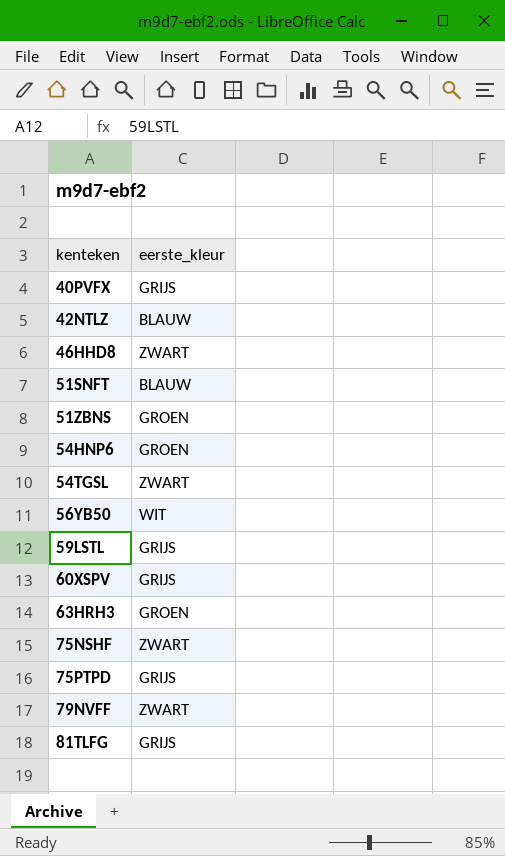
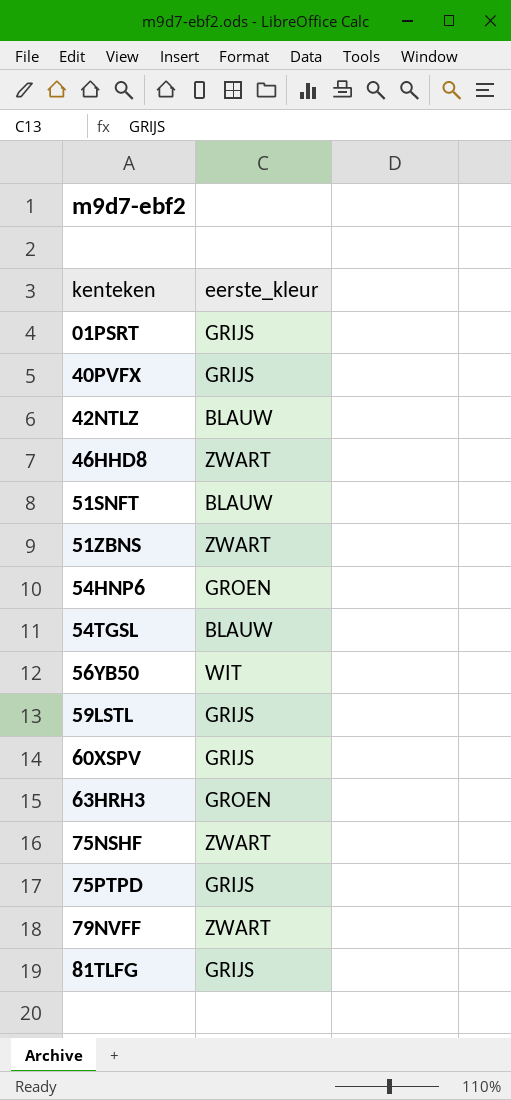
row 01PSRT: none -> GRIJS
51ZBNS | eerste_kleur: GROEN -> ZWART
54TGSL | eerste_kleur: ZWART -> BLAUW

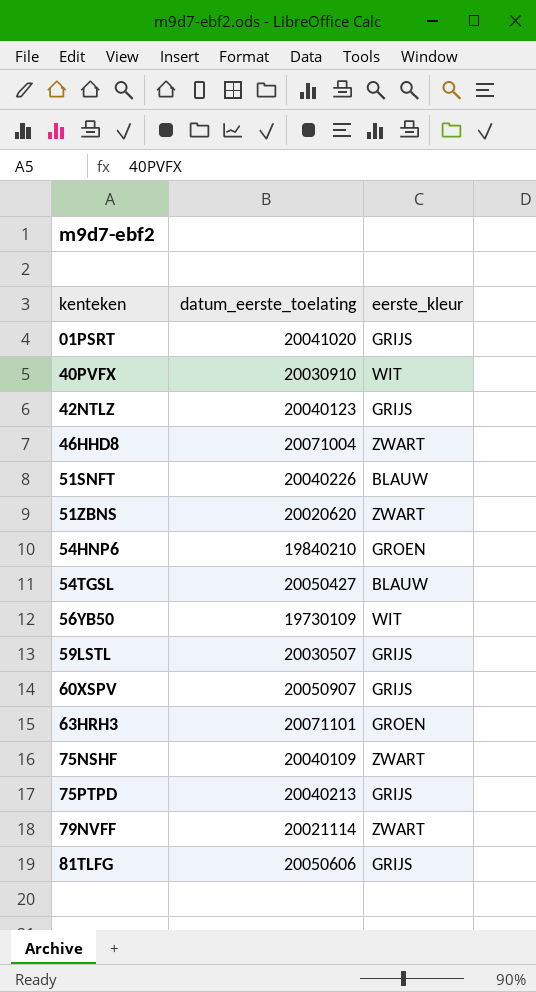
column datum_eerste_toelating | position: none -> 2
40PVFX | eerste_kleur: GRIJS -> WIT
42NTLZ | eerste_kleur: BLAUW -> GRIJS

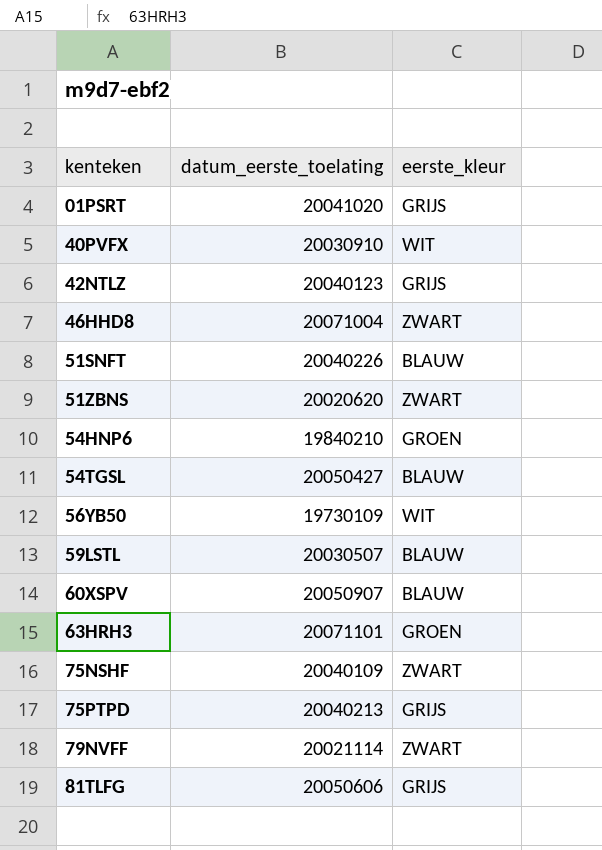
59LSTL | eerste_kleur: GRIJS -> BLAUW
60XSPV | eerste_kleur: GRIJS -> BLAUW

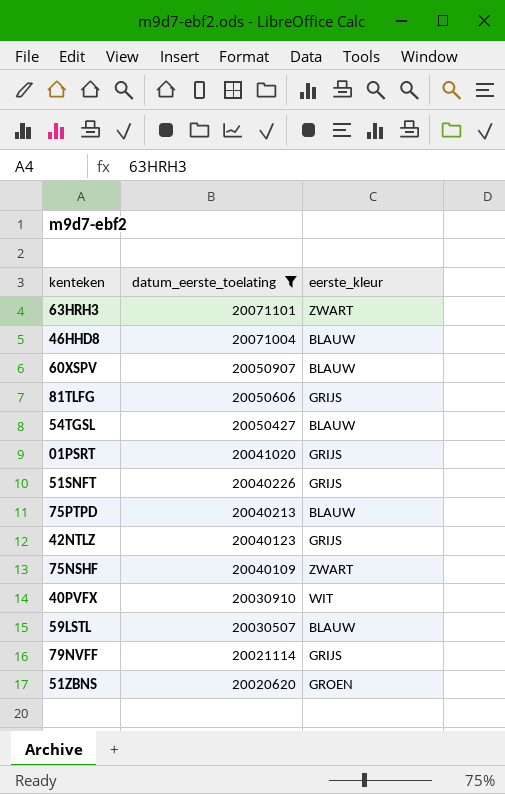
filter: none -> datum_eerste_toelating >= 20020620
row order: kenteken ascending -> datum_eerste_toelating descending
63HRH3 | eerste_kleur: GROEN -> ZWART
46HHD8 | eerste_kleur: ZWART -> BLAUW
51SNFT | eerste_kleur: BLAUW -> GRIJS
75PTPD | eerste_kleur: GRIJS -> BLAUW
79NVFF | eerste_kleur: ZWART -> GRIJS
51ZBNS | eerste_kleur: ZWART -> GROEN

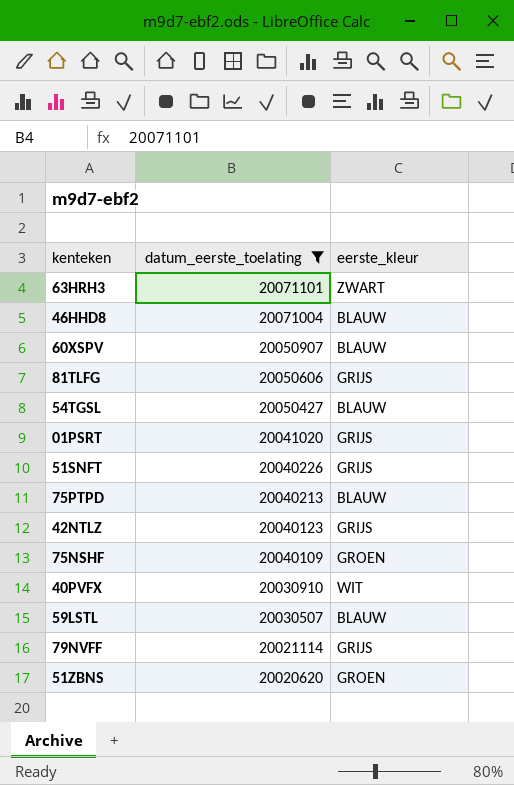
75NSHF | eerste_kleur: ZWART -> GROEN

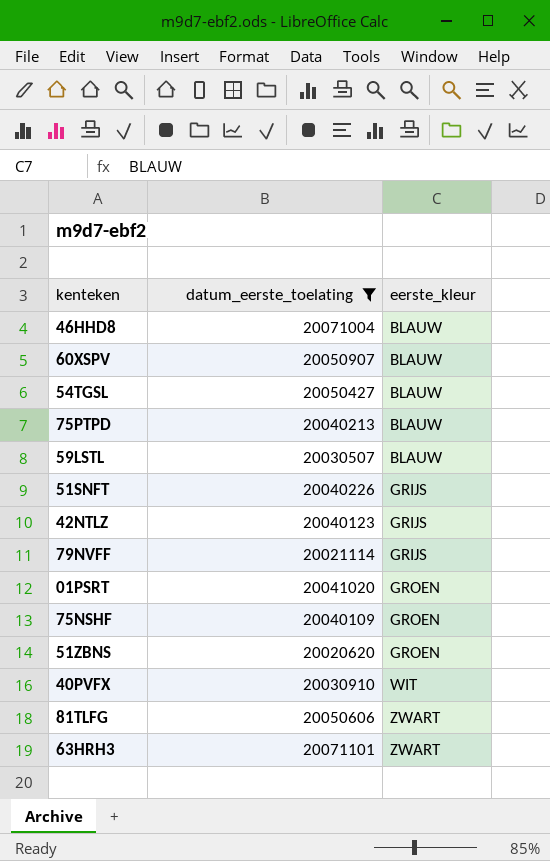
row order: datum_eerste_toelating descending -> eerste_kleur ascending
01PSRT | eerste_kleur: GRIJS -> GROEN
81TLFG | eerste_kleur: GRIJS -> ZWART

